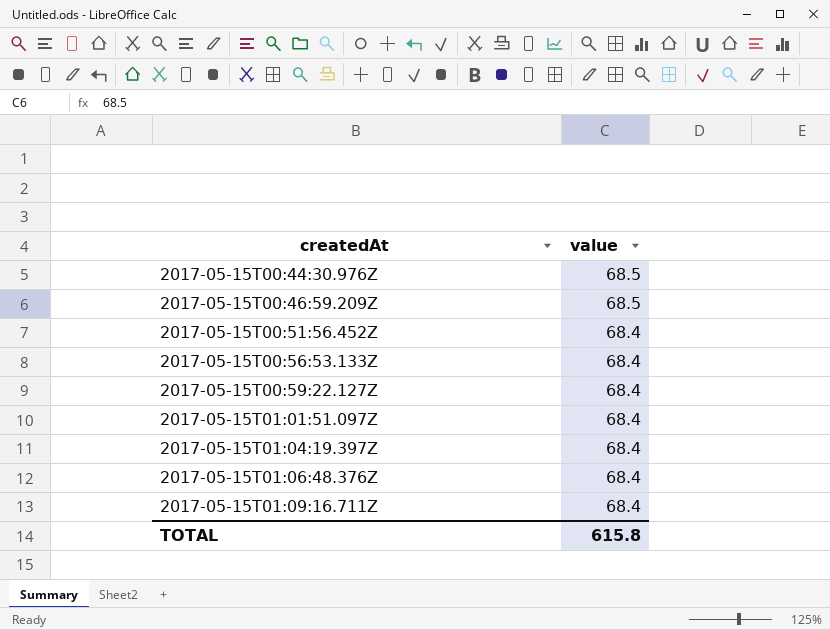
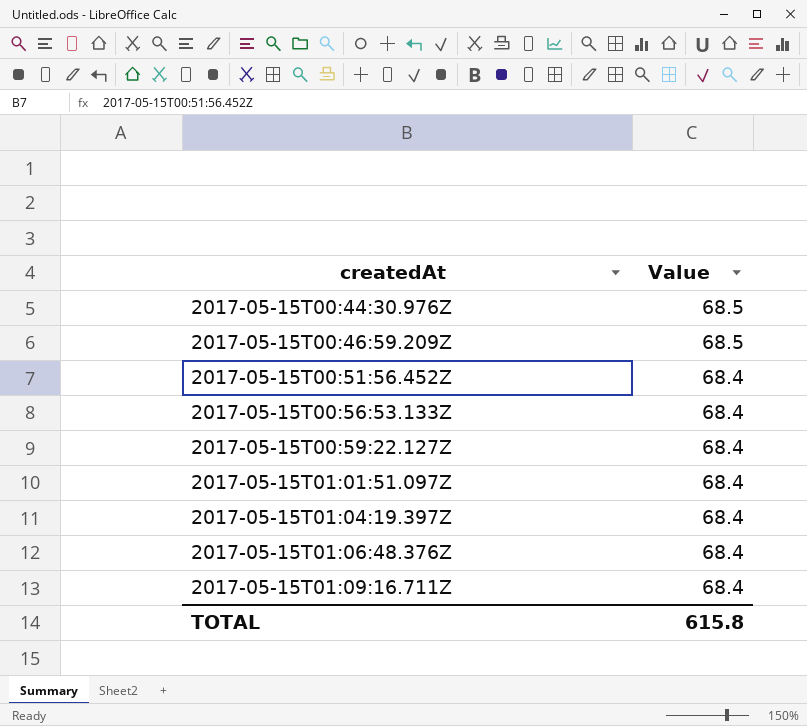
column name: value -> Value

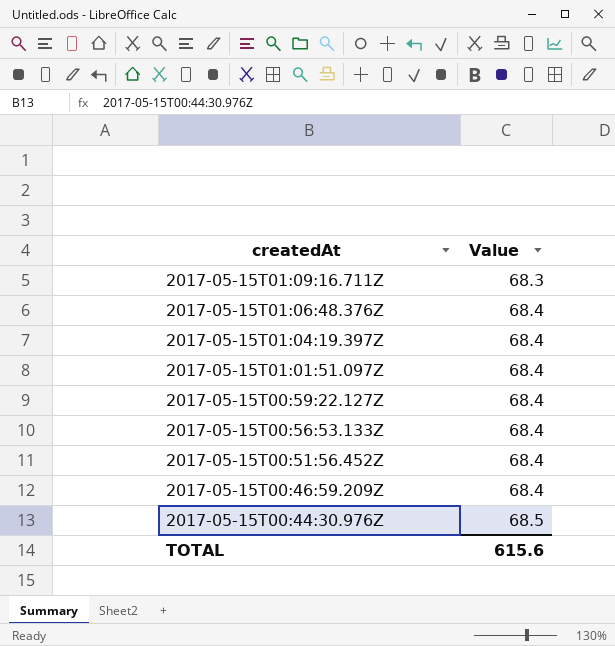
row order: createdAt ascending -> createdAt descending
2017-05-15T01:09:16.711Z | Value: 68.4 -> 68.3
2017-05-15T00:46:59.209Z | Value: 68.5 -> 68.4
TOTAL | Value: 615.8 -> 615.6

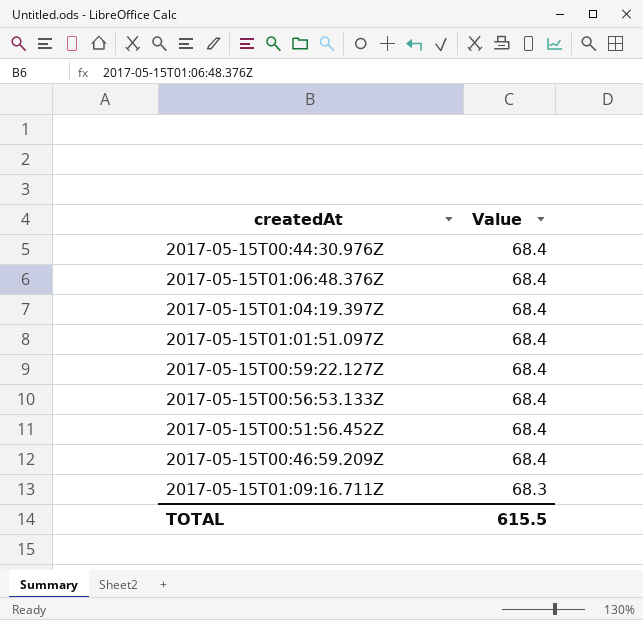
row order: createdAt descending -> Value descending
2017-05-15T00:44:30.976Z | Value: 68.5 -> 68.4
TOTAL | Value: 615.6 -> 615.5

